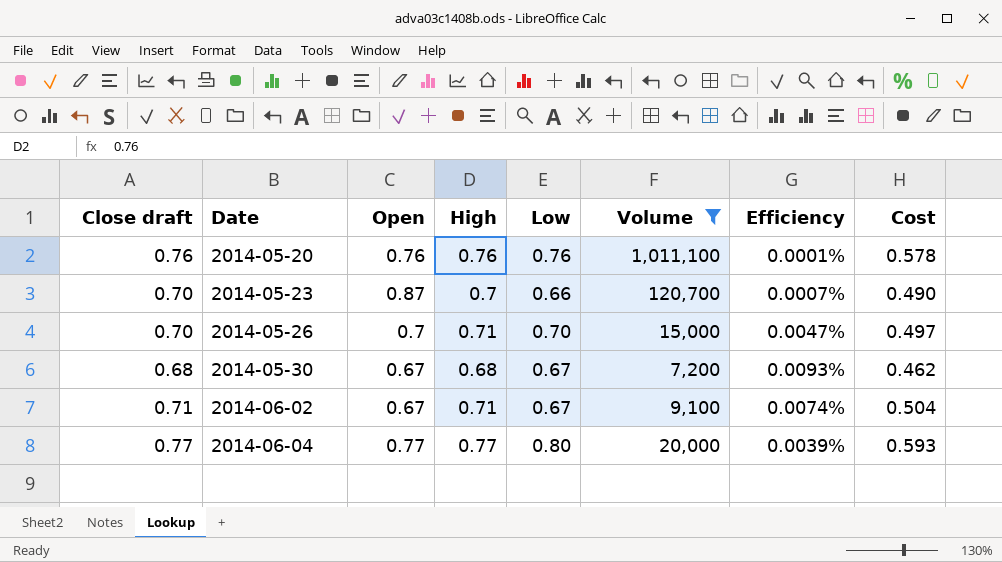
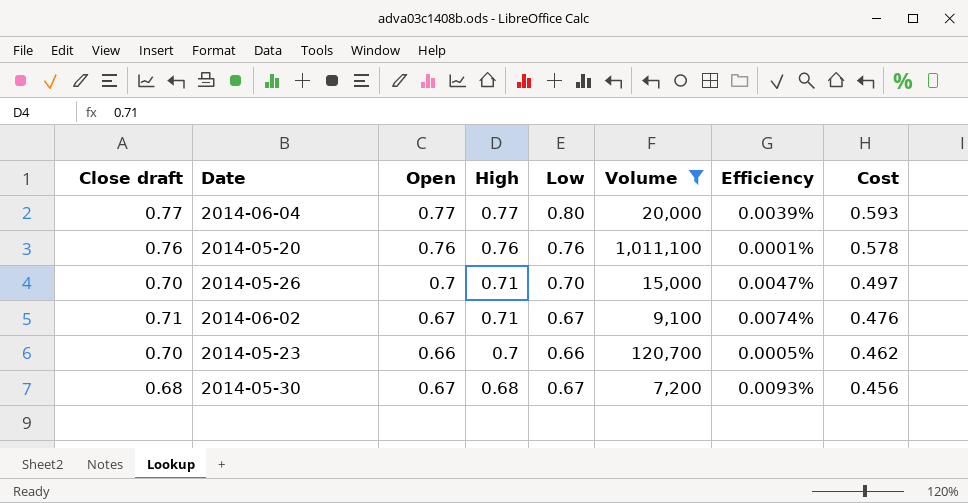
row order: Date ascending -> High descending
column Cost | formula: [Close draft] * [High] -> [Open] * [High]
2014-05-23 | Open: 0.87 -> 0.66
2014-05-23 | Efficiency: 0.0007% -> 0.0005%

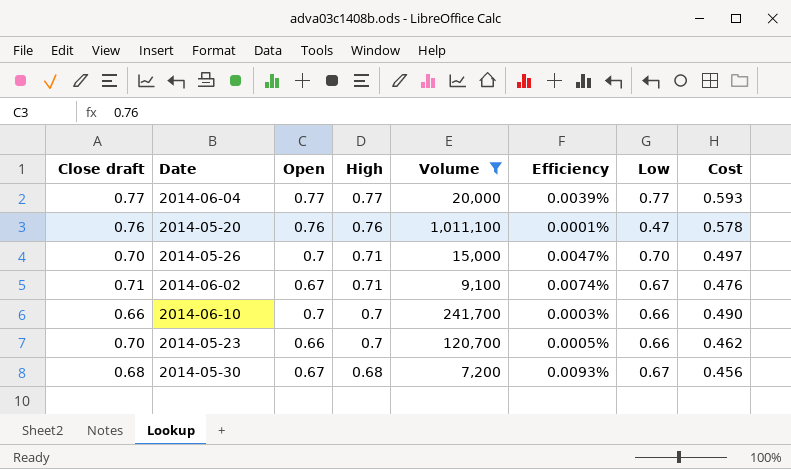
column Low | position: 5 -> 7
2014-06-04 | Low: 0.80 -> 0.77
2014-05-20 | Low: 0.76 -> 0.47
row 2014-06-10: none -> 0.66 | 0.7 | 0.7 | 241,700 | 0.0003% | 0.66 | 0.490

